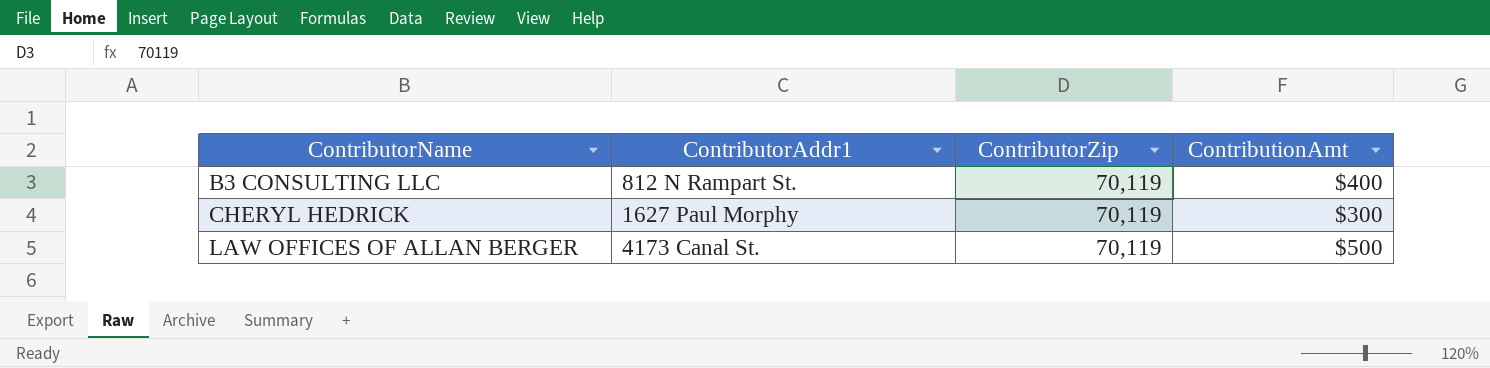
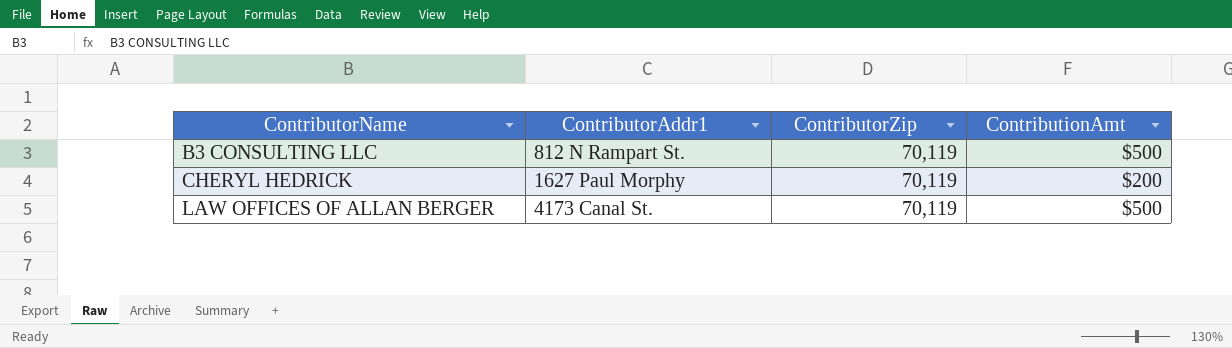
B3 CONSULTING LLC | ContributionAmt: $400 -> $500
CHERYL HEDRICK | ContributionAmt: $300 -> $200

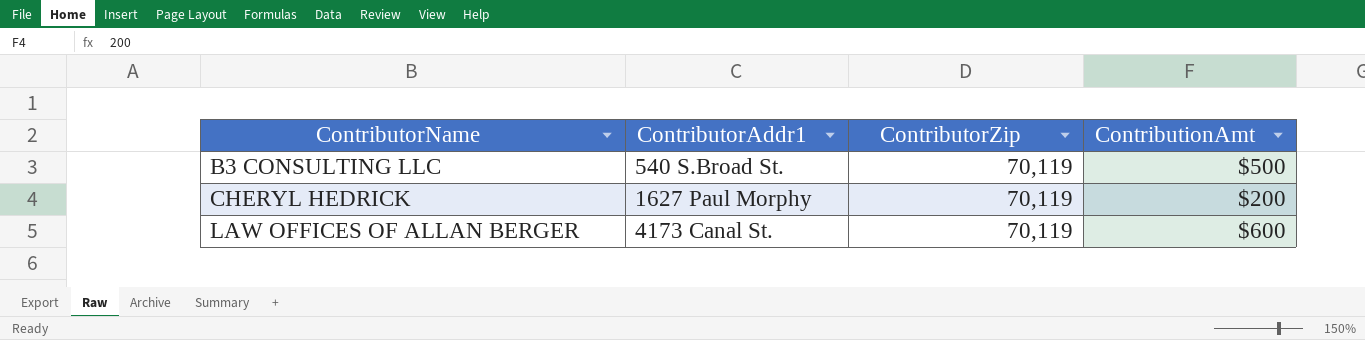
B3 CONSULTING LLC | ContributorAddr1: 812 N Rampart St. -> 540 S.Broad St.
LAW OFFICES OF ALLAN BERGER | ContributionAmt: $500 -> $600

